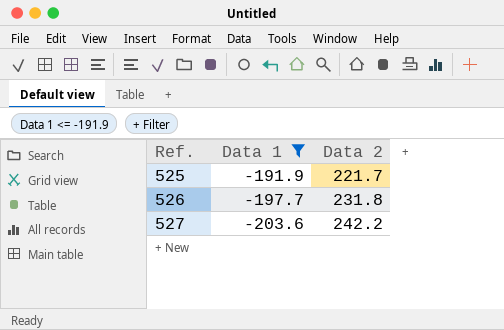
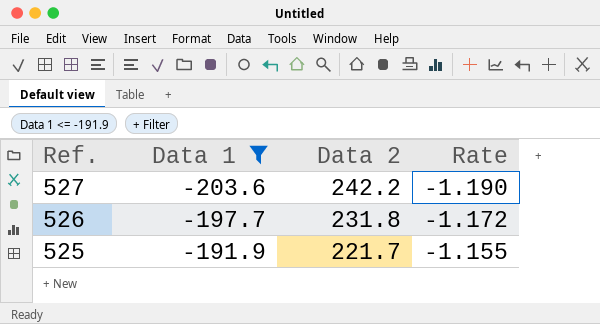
row order: Ref. ascending -> Ref. descending
column Rate | formula: none -> [Data 2] / [Data 1]

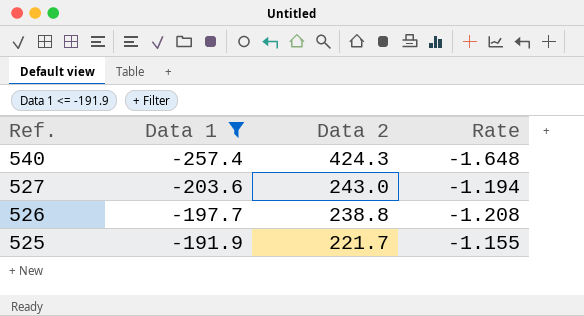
row 540: none -> -257.4 | 424.3 | -1.648
527 | Data 2: 242.2 -> 243.0
527 | Rate: -1.190 -> -1.194
526 | Data 2: 231.8 -> 238.8
526 | Rate: -1.172 -> -1.208

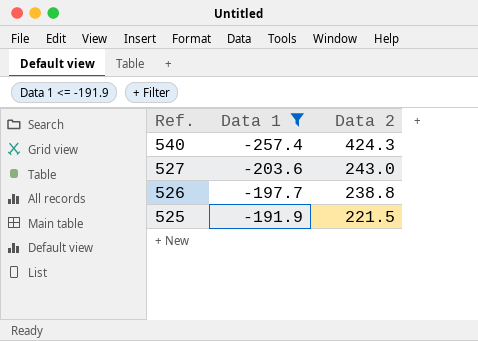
column Rate | formula: [Data 2] / [Data 1] -> none
525 | Data 2: 221.7 -> 221.5

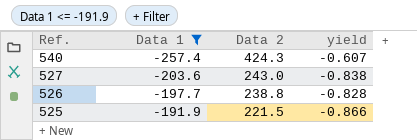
column yield | formula: none -> [Data 1] / [Data 2]

